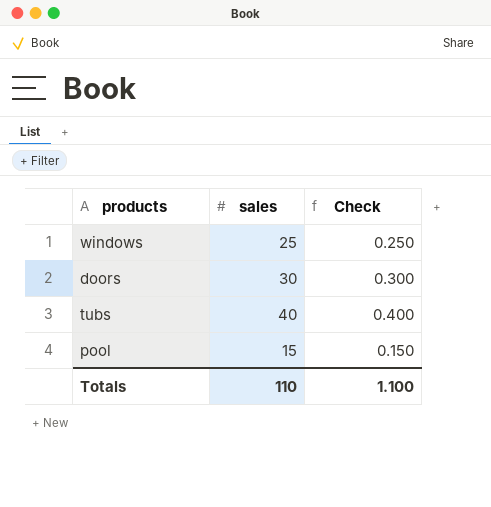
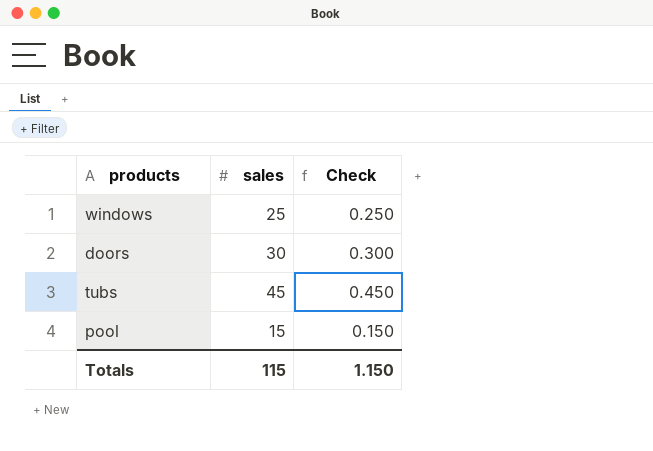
tubs | sales: 40 -> 45
tubs | Check: 0.400 -> 0.450
Totals | sales: 110 -> 115
Totals | Check: 1.100 -> 1.150

